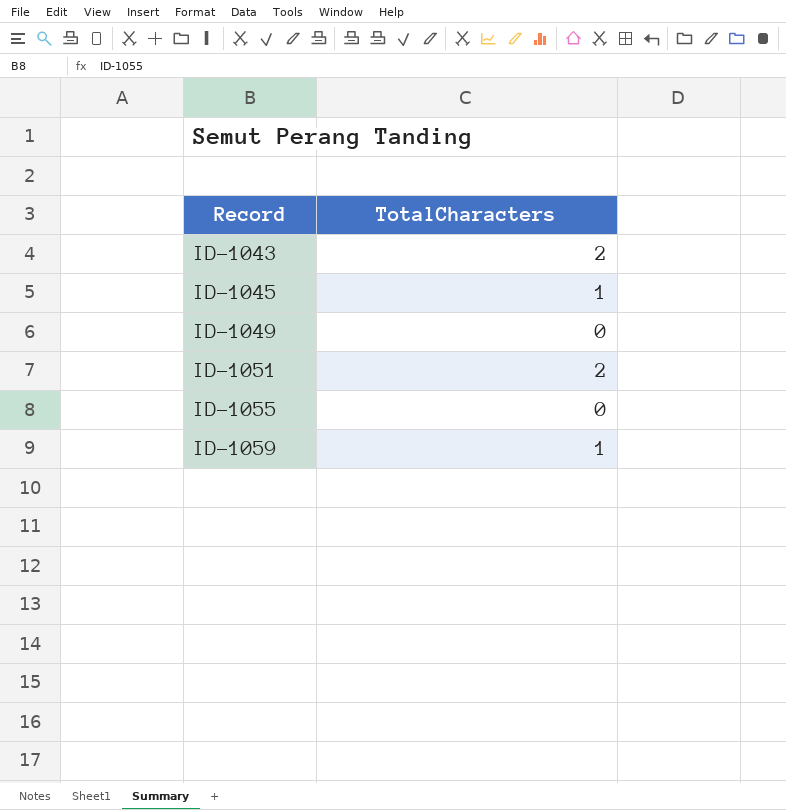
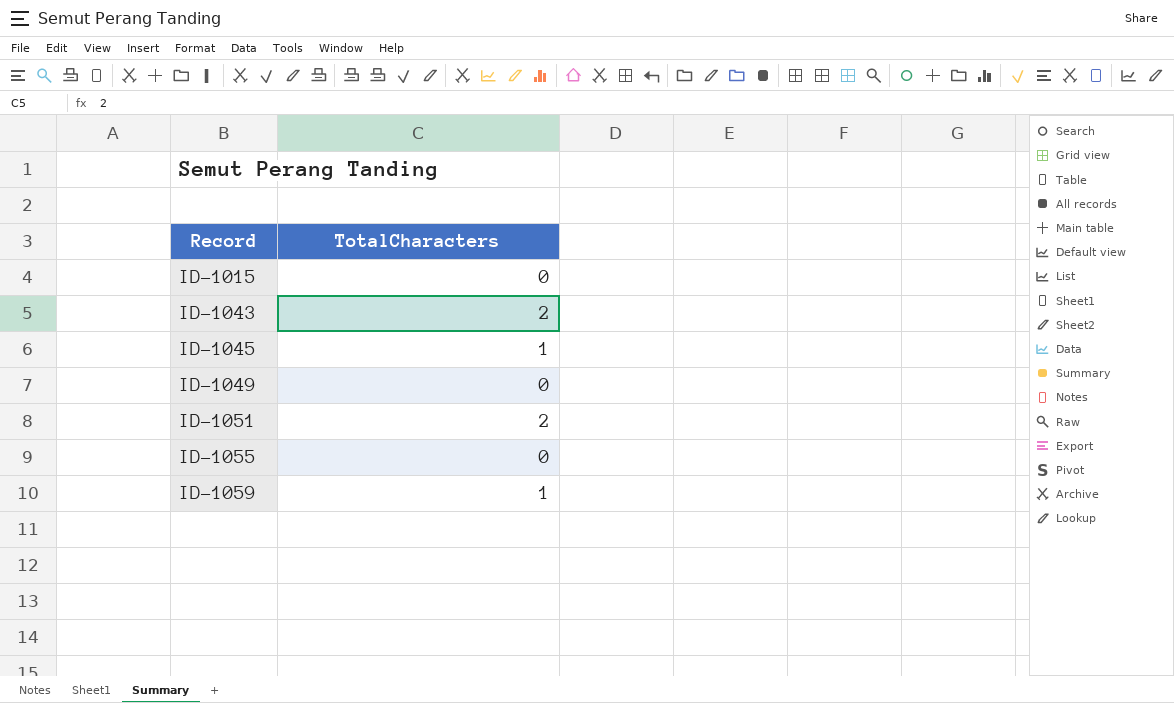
row ID-1015: none -> 0

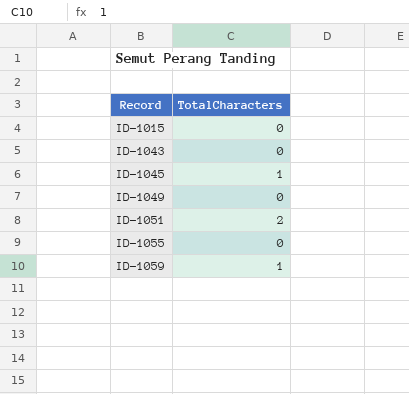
ID-1043 | TotalCharacters: 2 -> 0

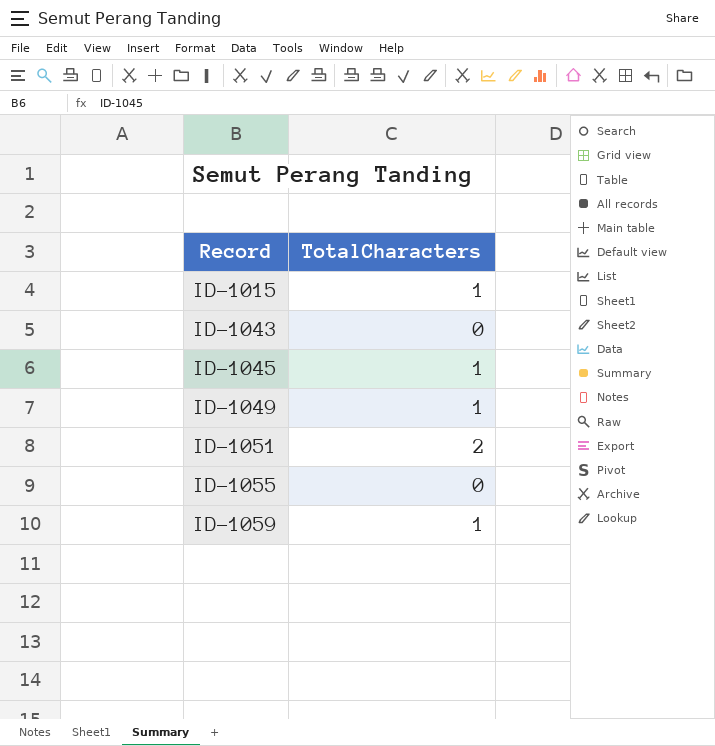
ID-1015 | TotalCharacters: 0 -> 1
ID-1049 | TotalCharacters: 0 -> 1

